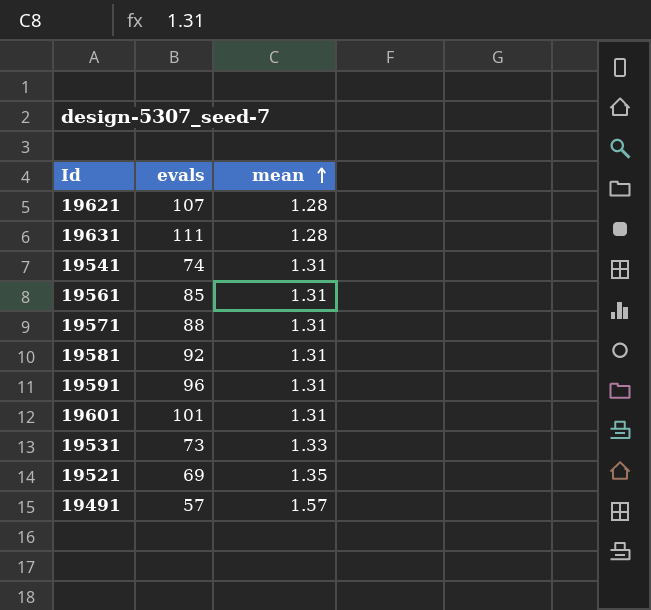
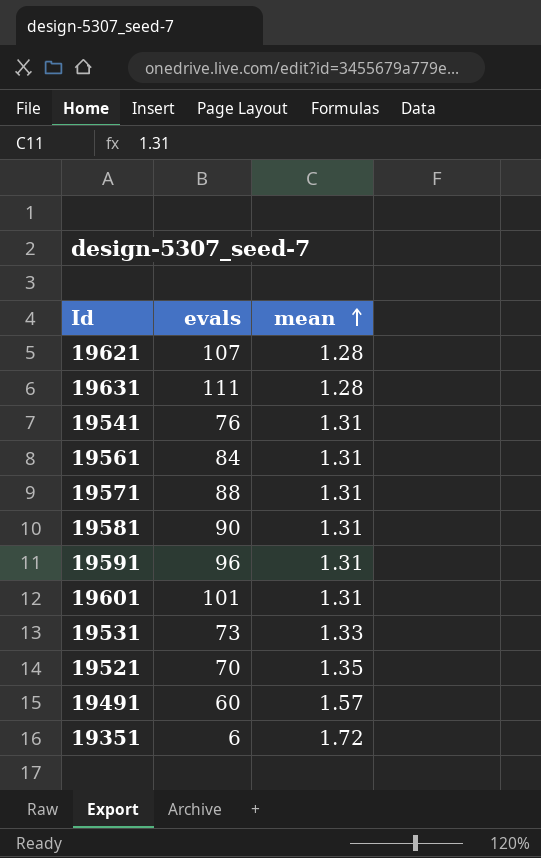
19541 | evals: 74 -> 76
19561 | evals: 85 -> 84
19581 | evals: 92 -> 90
19521 | evals: 69 -> 70
19491 | evals: 57 -> 60
row 19351: none -> 6 | 1.72

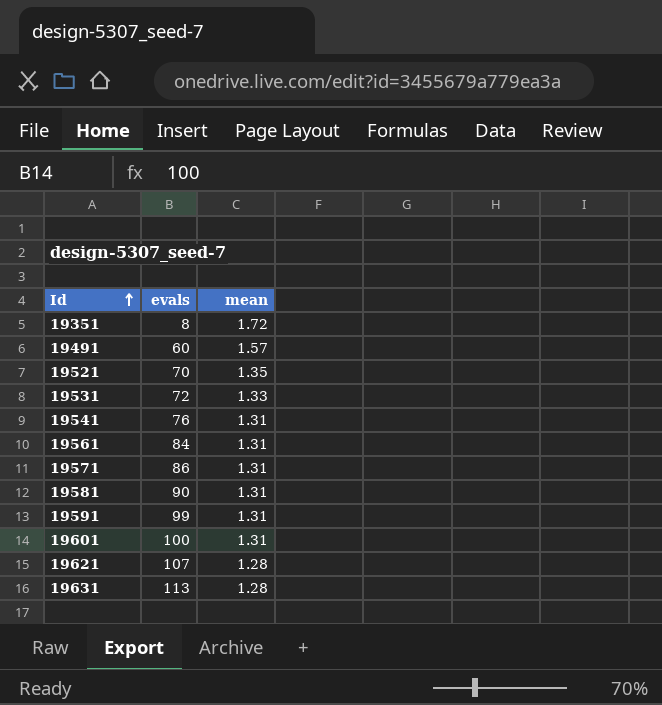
row order: mean ascending -> Id ascending
19351 | evals: 6 -> 8
19531 | evals: 73 -> 72
19571 | evals: 88 -> 86
19591 | evals: 96 -> 99
19601 | evals: 101 -> 100
19631 | evals: 111 -> 113

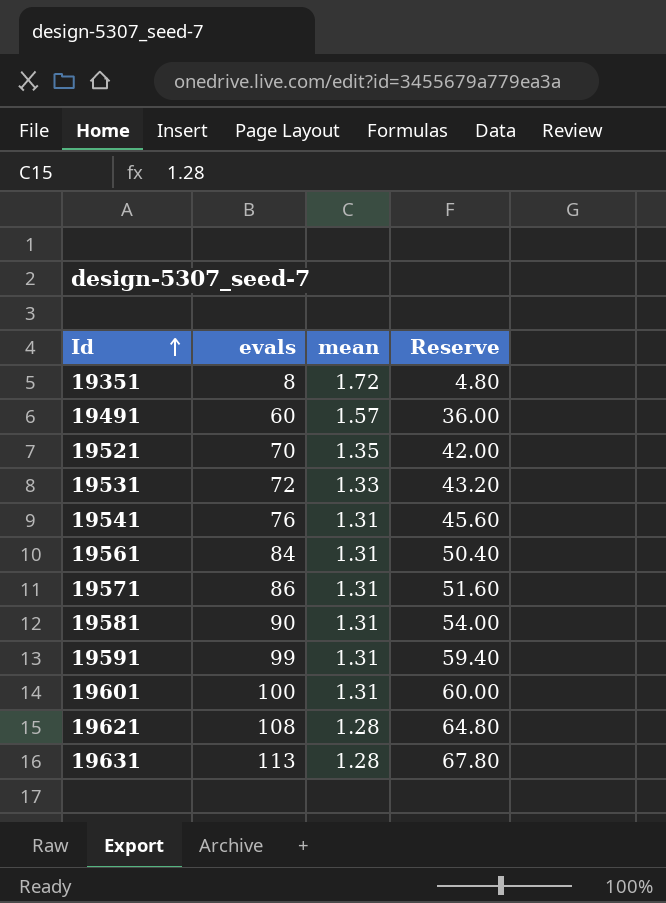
column Reserve | formula: none -> [evals] * 0.6
19621 | evals: 107 -> 108

